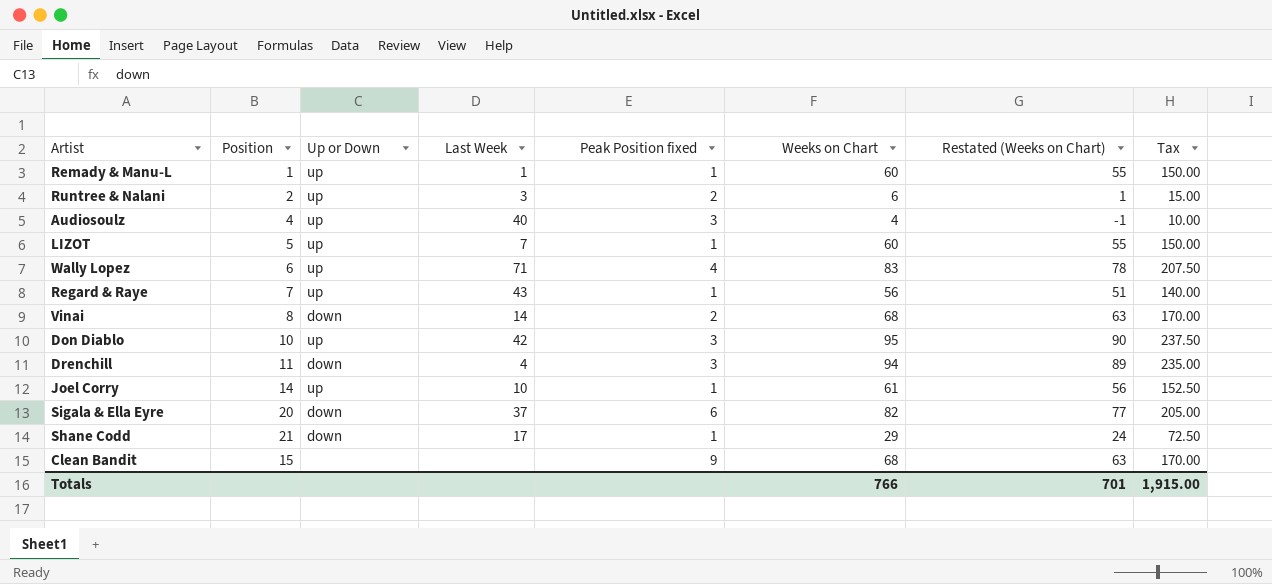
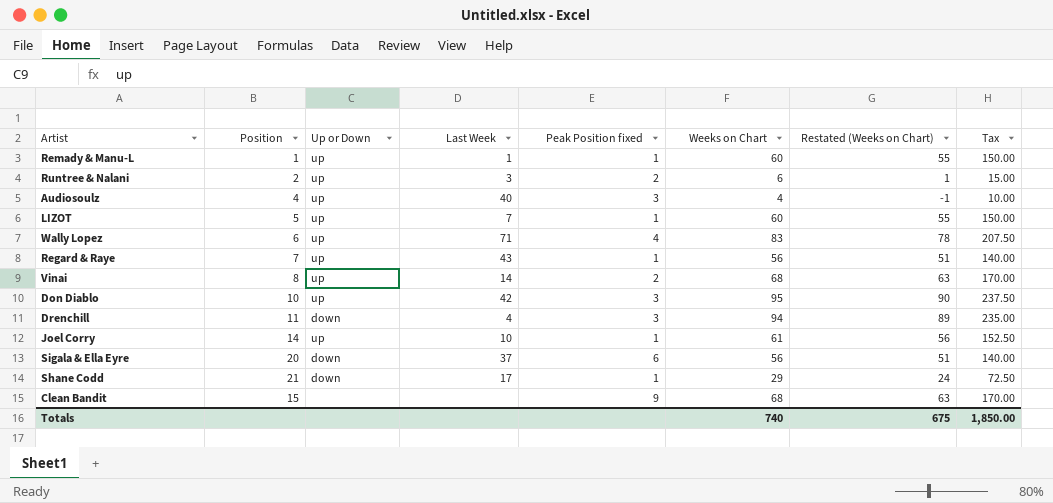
Vinai | Up or Down: down -> up
Sigala & Ella Eyre | Weeks on Chart: 82 -> 56
Sigala & Ella Eyre | Restated (Weeks on Chart): 77 -> 51
Sigala & Ella Eyre | Tax: 205.00 -> 140.00
Totals | Weeks on Chart: 766 -> 740
Totals | Restated (Weeks on Chart): 701 -> 675
Totals | Tax: 1,915.00 -> 1,850.00

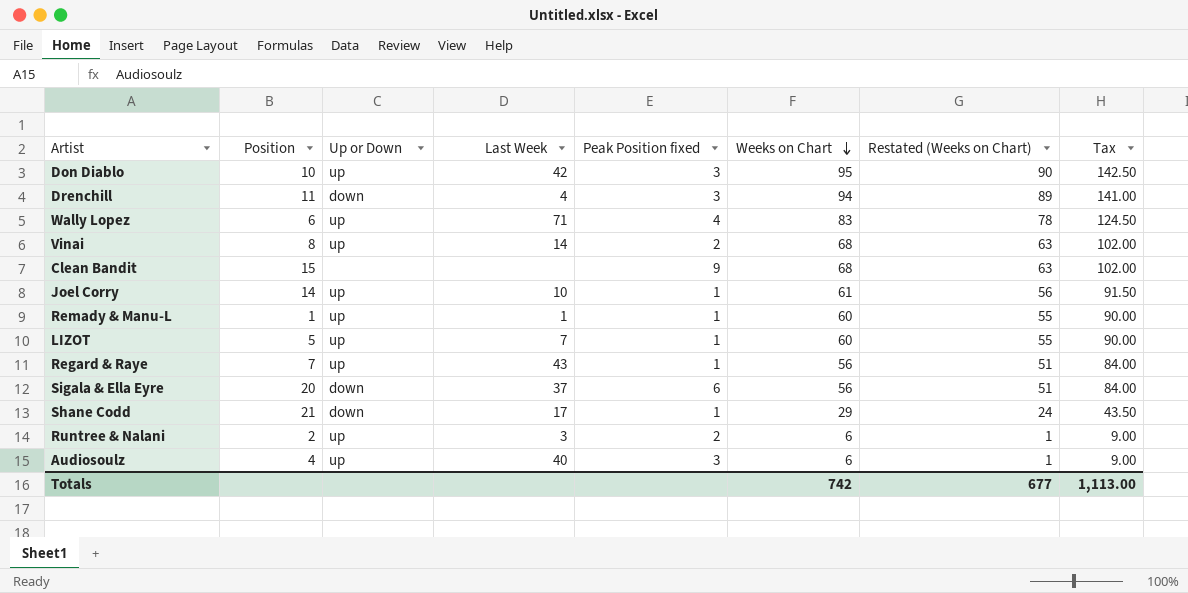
row order: none -> Weeks on Chart descending
column Tax | formula: [Weeks on Chart] * 2.5 -> [Weeks on Chart] * 1.5
Audiosoulz | Weeks on Chart: 4 -> 6
Audiosoulz | Restated (Weeks on Chart): -1 -> 1
Totals | Weeks on Chart: 740 -> 742
Totals | Restated (Weeks on Chart): 675 -> 677
Totals | Tax: 1,850.00 -> 1,113.00

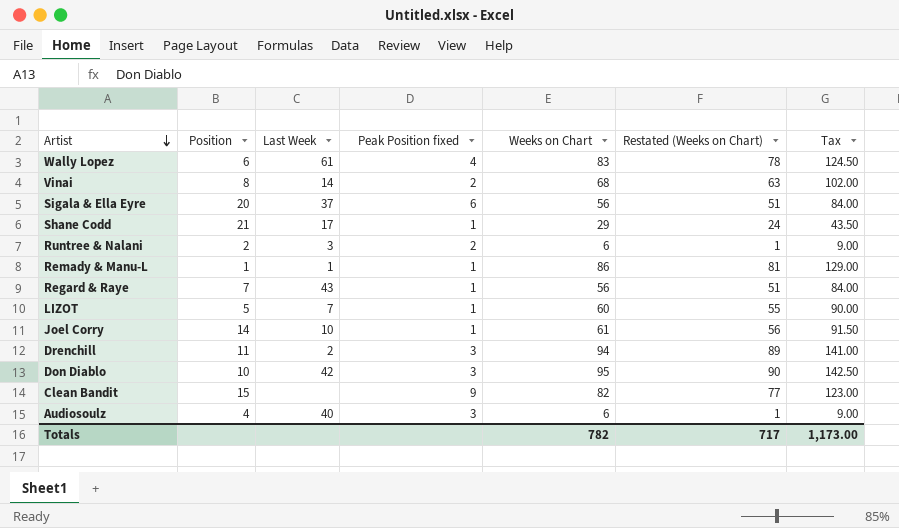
row order: Weeks on Chart descending -> Artist descending
column Up or Down | position: 3 -> none
Wally Lopez | Last Week: 71 -> 61
Remady & Manu-L | Weeks on Chart: 60 -> 86
Remady & Manu-L | Restated (Weeks on Chart): 55 -> 81
Remady & Manu-L | Tax: 90.00 -> 129.00
Drenchill | Last Week: 4 -> 2
Clean Bandit | Weeks on Chart: 68 -> 82
Clean Bandit | Restated (Weeks on Chart): 63 -> 77
Clean Bandit | Tax: 102.00 -> 123.00
Totals | Weeks on Chart: 742 -> 782
Totals | Restated (Weeks on Chart): 677 -> 717
Totals | Tax: 1,113.00 -> 1,173.00

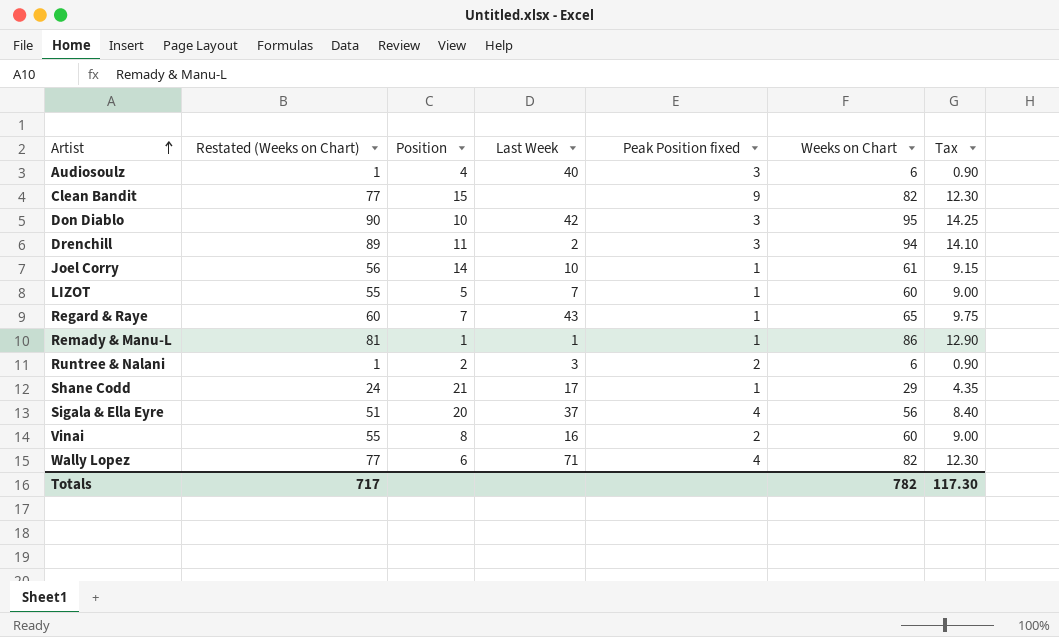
row order: Artist descending -> Artist ascending
column Restated (Weeks on Chart) | position: 6 -> 2
column Tax | formula: [Weeks on Chart] * 1.5 -> [Weeks on Chart] * 0.15
Regard & Raye | Restated (Weeks on Chart): 51 -> 60
Regard & Raye | Weeks on Chart: 56 -> 65
Sigala & Ella Eyre | Peak Position fixed: 6 -> 4
Vinai | Restated (Weeks on Chart): 63 -> 55
Vinai | Last Week: 14 -> 16
Vinai | Weeks on Chart: 68 -> 60
Wally Lopez | Restated (Weeks on Chart): 78 -> 77
Wally Lopez | Last Week: 61 -> 71
Wally Lopez | Weeks on Chart: 83 -> 82
Totals | Tax: 1,173.00 -> 117.30

